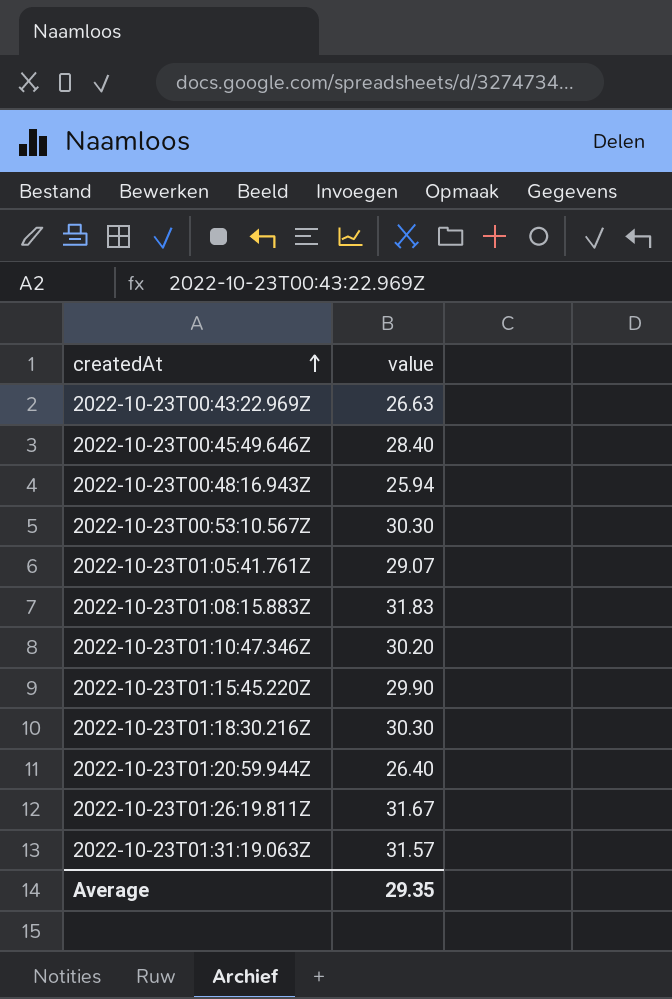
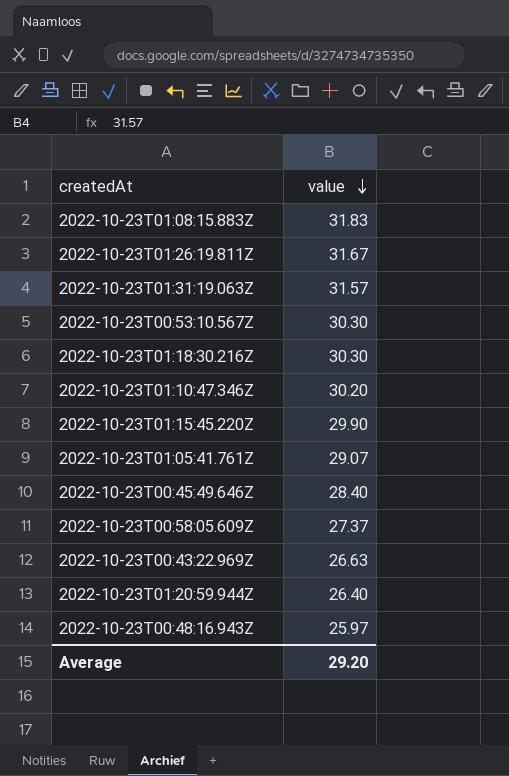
row order: createdAt ascending -> value descending
row 2022-10-23T00:58:05.609Z: none -> 27.37
2022-10-23T00:48:16.943Z | value: 25.94 -> 25.97
Average | value: 29.35 -> 29.20

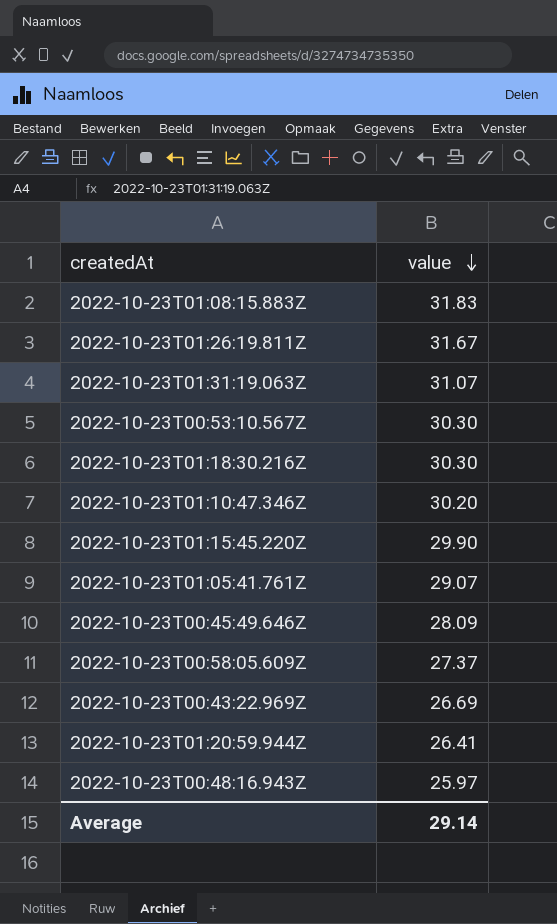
2022-10-23T01:31:19.063Z | value: 31.57 -> 31.07
2022-10-23T00:45:49.646Z | value: 28.40 -> 28.09
2022-10-23T00:43:22.969Z | value: 26.63 -> 26.69
2022-10-23T01:20:59.944Z | value: 26.40 -> 26.41
Average | value: 29.20 -> 29.14

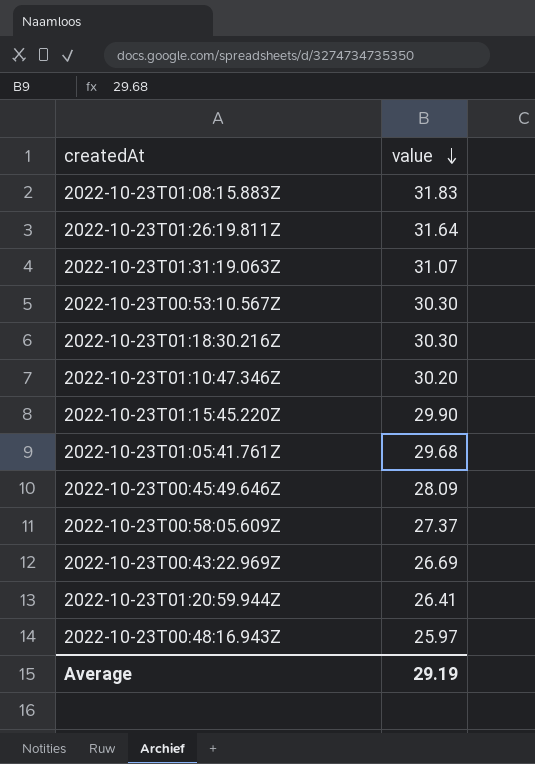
2022-10-23T01:26:19.811Z | value: 31.67 -> 31.64
2022-10-23T01:05:41.761Z | value: 29.07 -> 29.68
Average | value: 29.14 -> 29.19

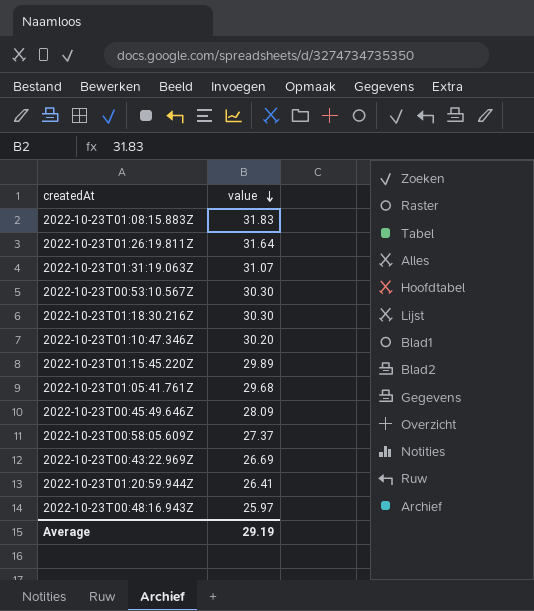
2022-10-23T01:15:45.220Z | value: 29.90 -> 29.89

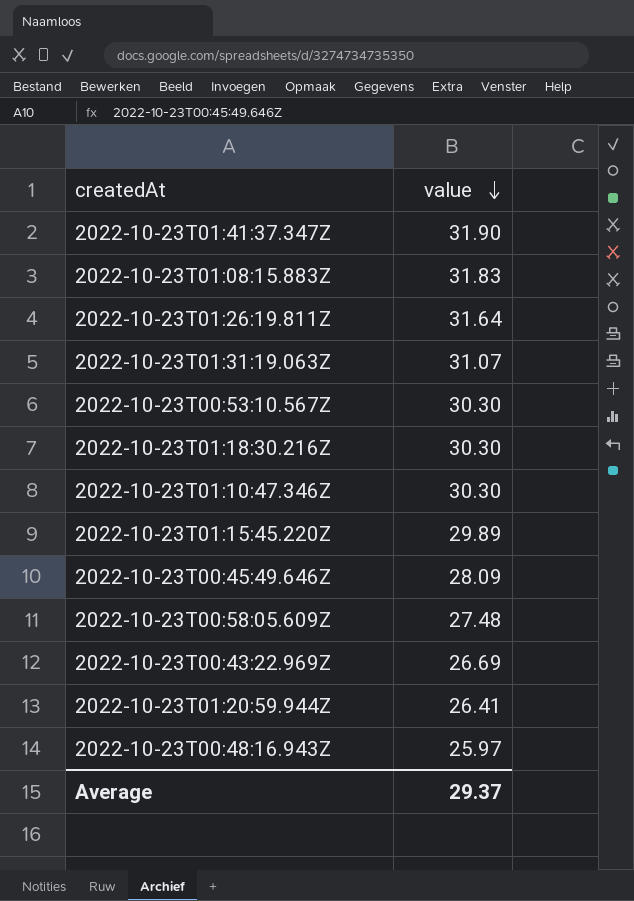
row 2022-10-23T01:05:41.761Z: 29.68 -> none
row 2022-10-23T01:41:37.347Z: none -> 31.90
2022-10-23T01:10:47.346Z | value: 30.20 -> 30.30
2022-10-23T00:58:05.609Z | value: 27.37 -> 27.48
Average | value: 29.19 -> 29.37

